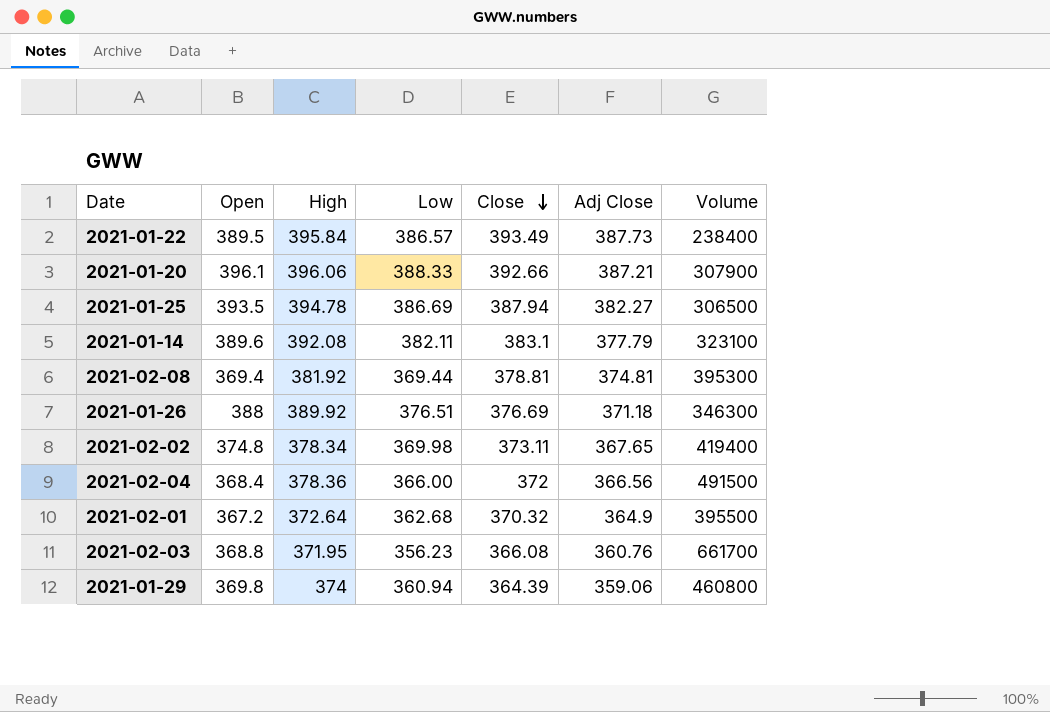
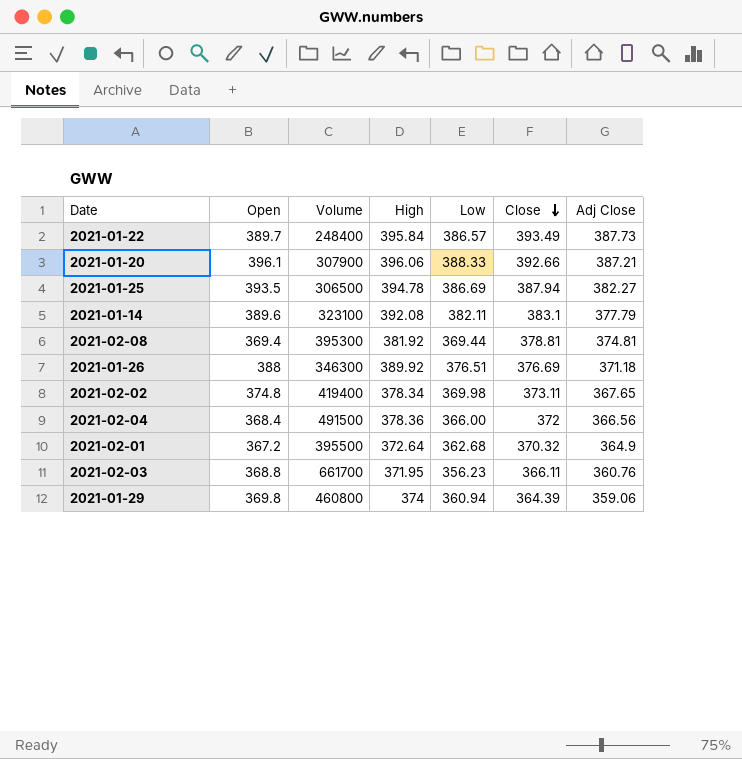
column Volume | position: 7 -> 3
2021-01-22 | Open: 389.5 -> 389.7
2021-01-22 | Volume: 238400 -> 248400
2021-02-03 | Close: 366.08 -> 366.11

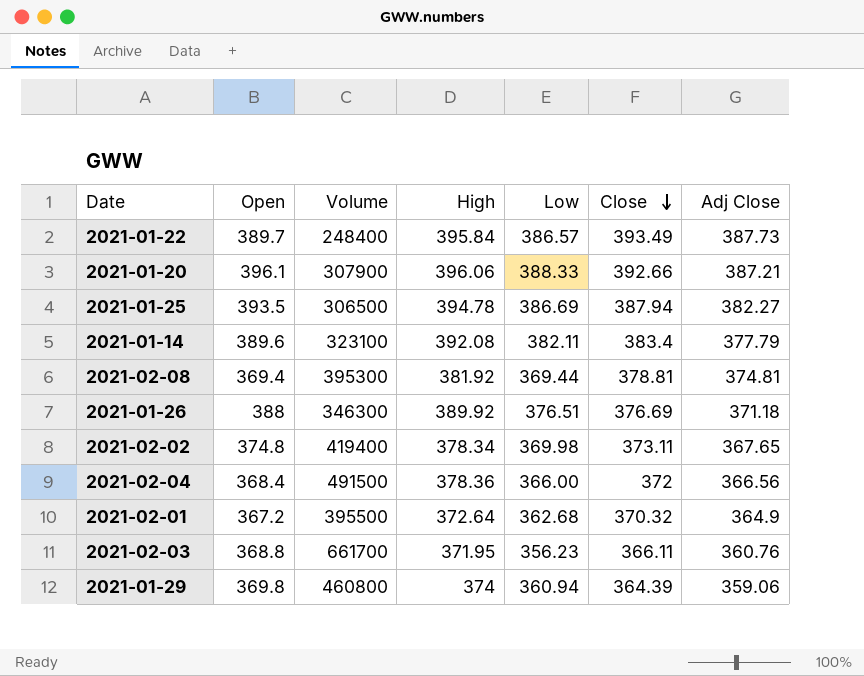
2021-01-14 | Close: 383.1 -> 383.4

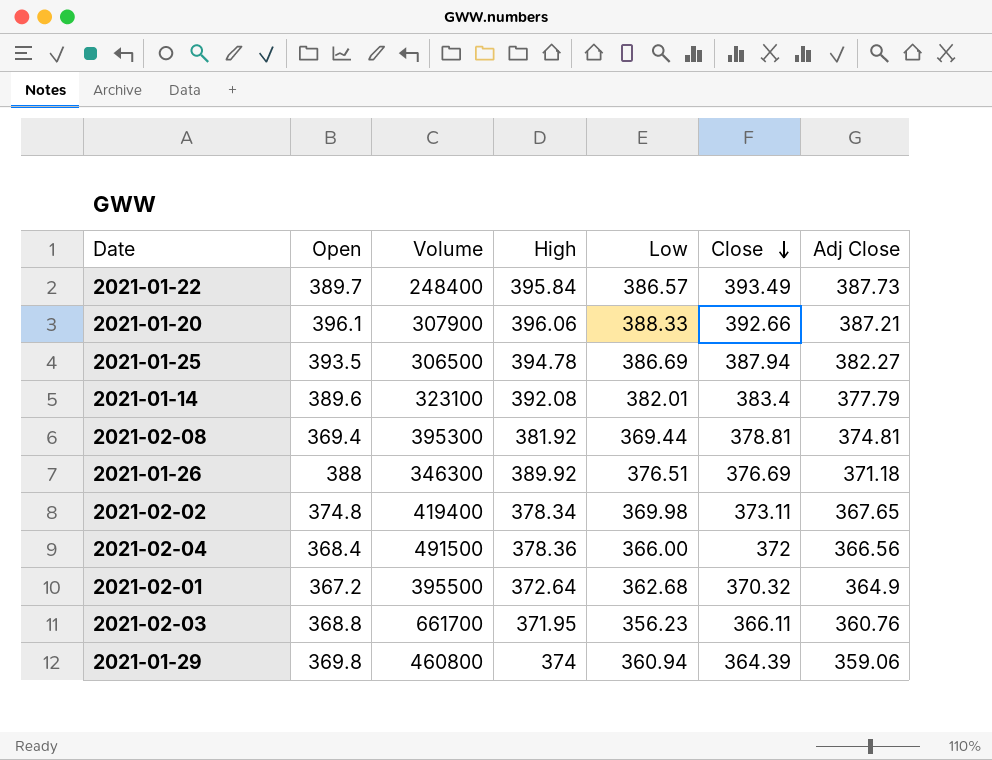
2021-01-14 | Low: 382.11 -> 382.01

